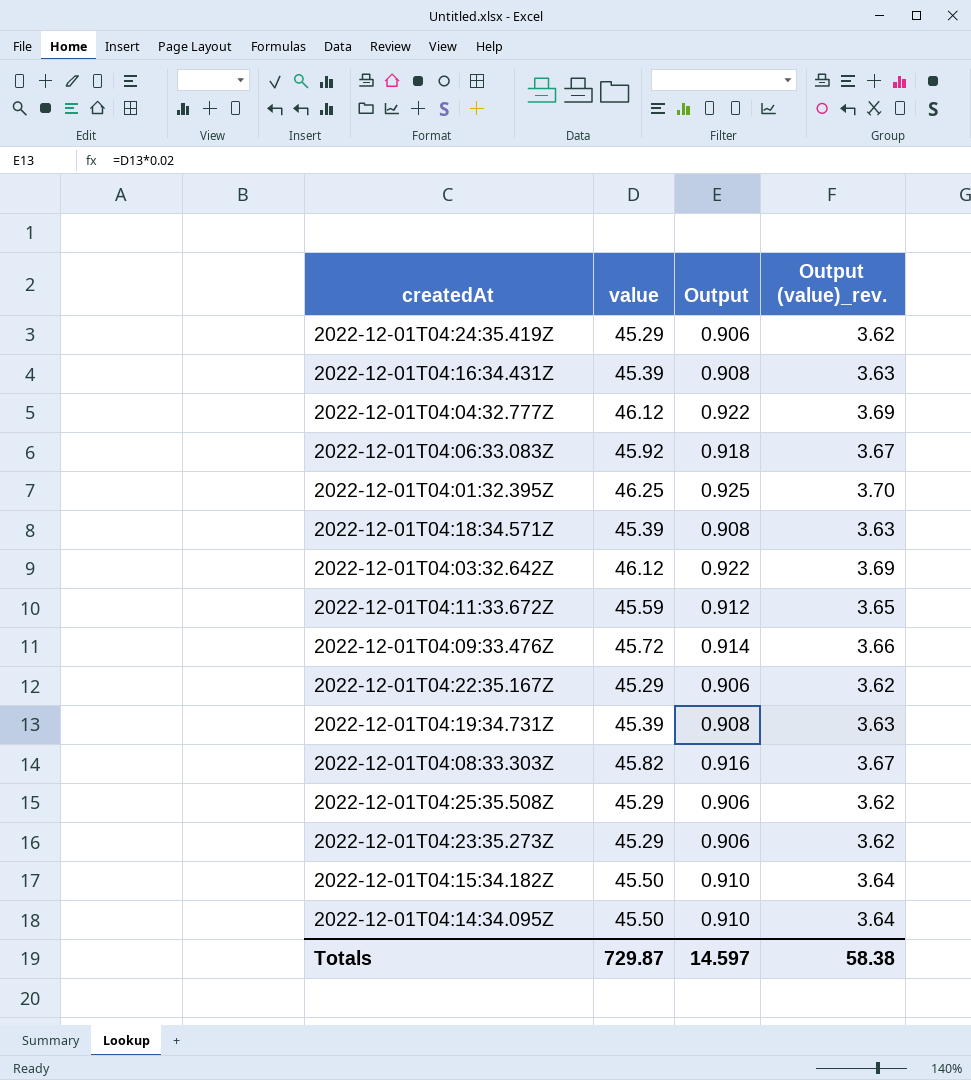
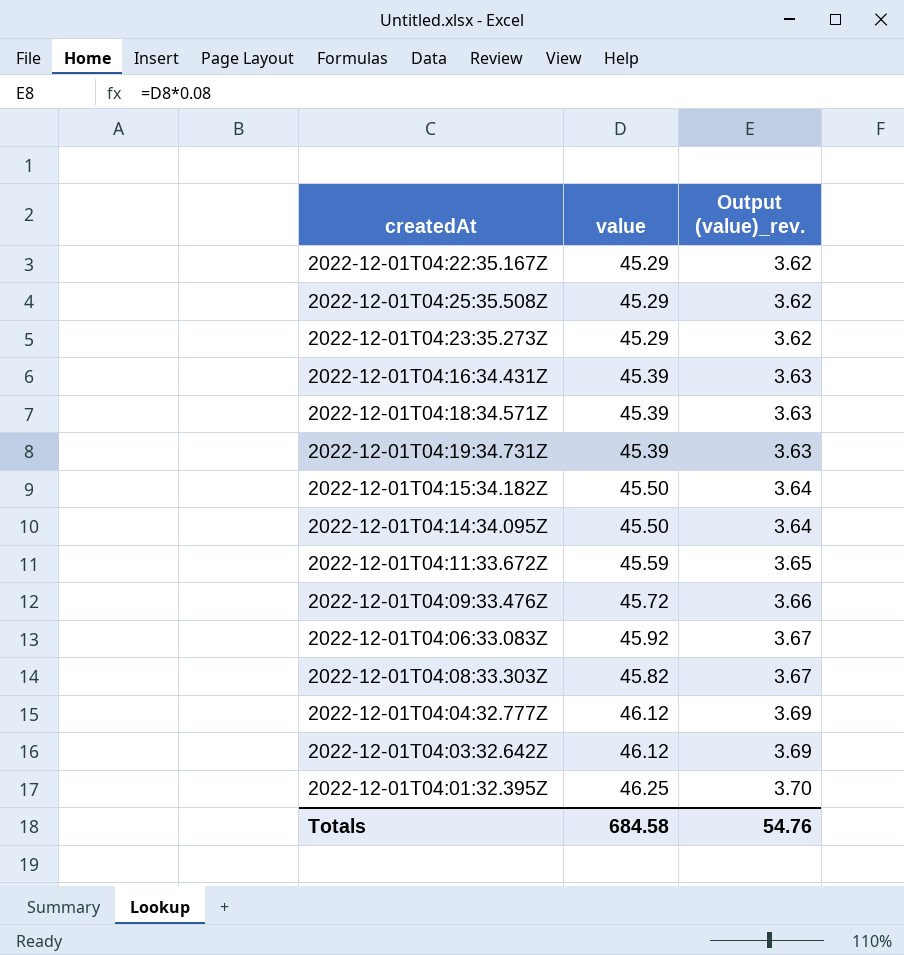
row order: none -> Output (value)_rev. ascending
column Output | formula: [value] * 0.02 -> none
row 2022-12-01T04:24:35.419Z: 45.29 | 0.906 | 3.62 -> none
Totals | value: 729.87 -> 684.58
Totals | Output (value)_rev.: 58.38 -> 54.76

